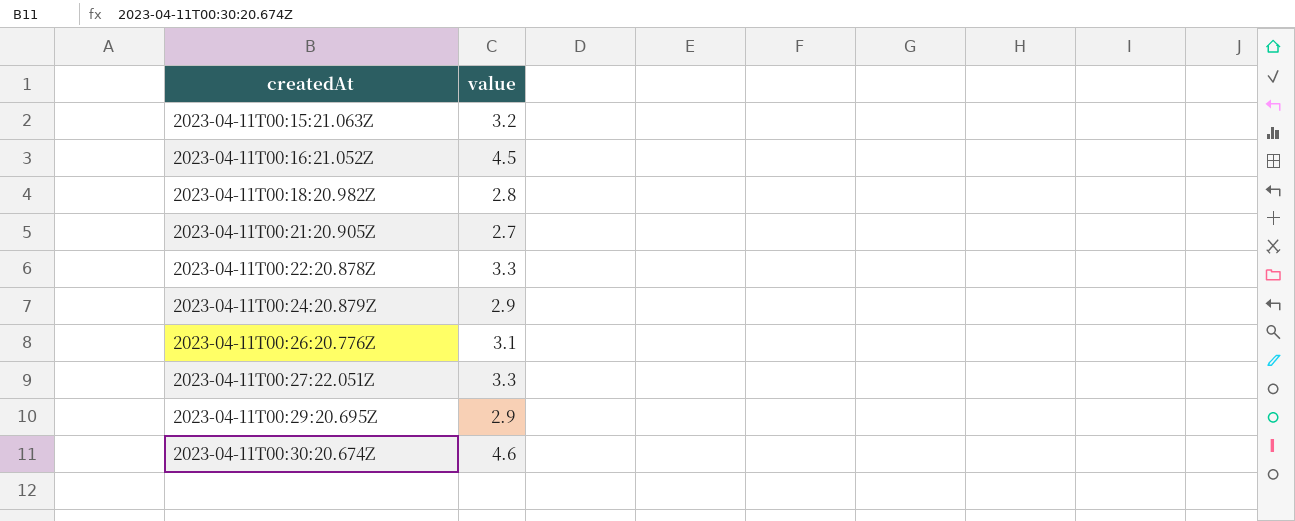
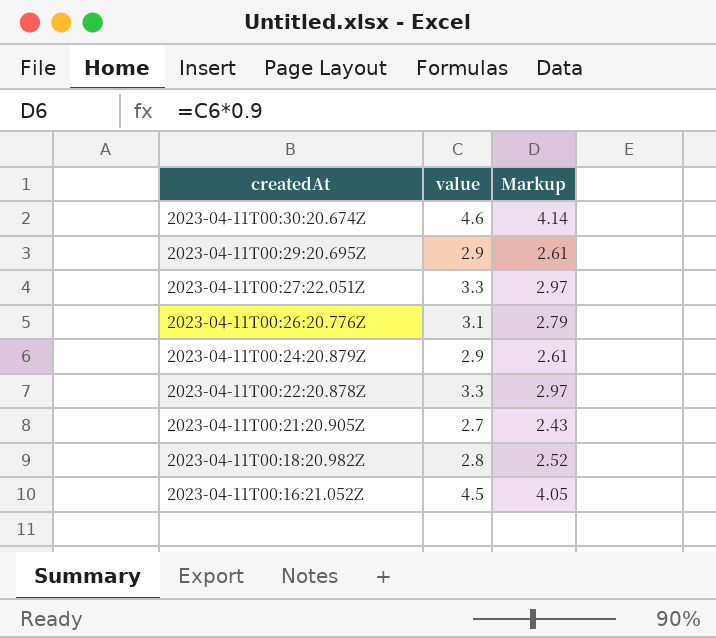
row order: createdAt ascending -> createdAt descending
column Markup | formula: none -> [value] * 0.9
row 2023-04-11T00:15:21.063Z: 3.2 -> none

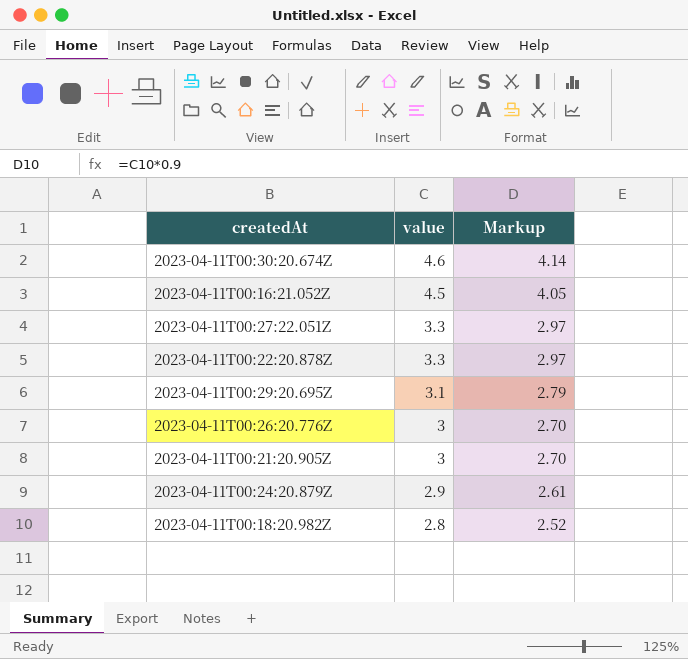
row order: createdAt descending -> value descending
2023-04-11T00:29:20.695Z | value: 2.9 -> 3.1
2023-04-11T00:29:20.695Z | Markup: 2.61 -> 2.79
2023-04-11T00:26:20.776Z | value: 3.1 -> 3
2023-04-11T00:26:20.776Z | Markup: 2.79 -> 2.70
2023-04-11T00:21:20.905Z | value: 2.7 -> 3
2023-04-11T00:21:20.905Z | Markup: 2.43 -> 2.70

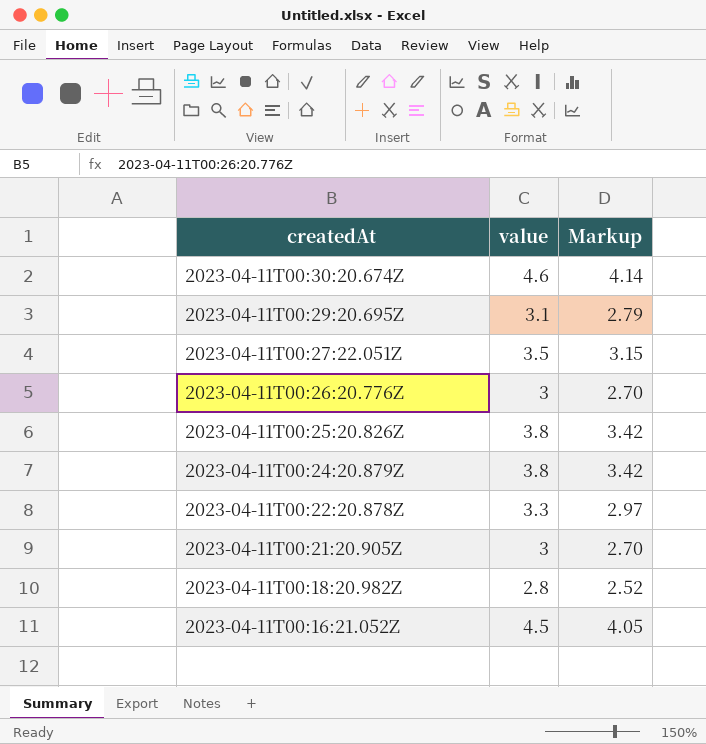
row order: value descending -> createdAt descending
2023-04-11T00:27:22.051Z | value: 3.3 -> 3.5
2023-04-11T00:27:22.051Z | Markup: 2.97 -> 3.15
row 2023-04-11T00:25:20.826Z: none -> 3.8 | 3.42
2023-04-11T00:24:20.879Z | value: 2.9 -> 3.8
2023-04-11T00:24:20.879Z | Markup: 2.61 -> 3.42

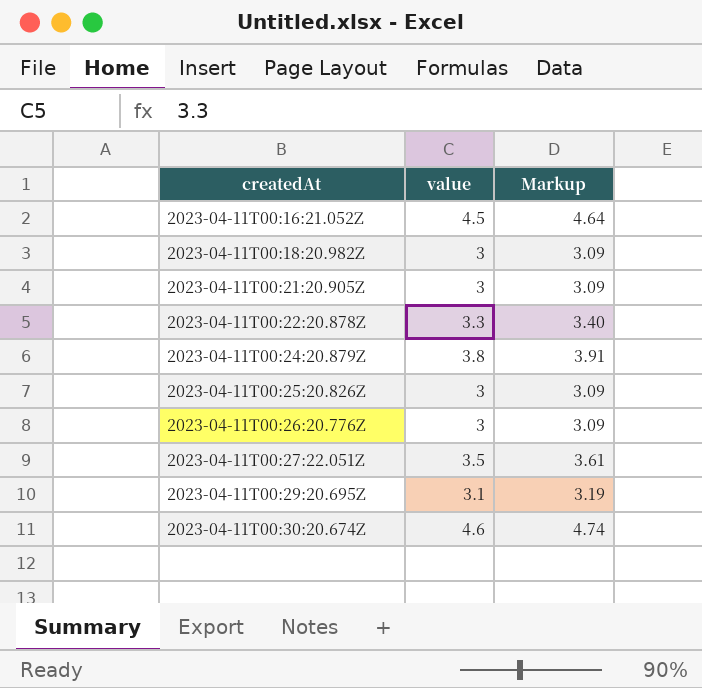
row order: createdAt descending -> createdAt ascending
column Markup | formula: [value] * 0.9 -> [value] * 1.03
2023-04-11T00:18:20.982Z | value: 2.8 -> 3
2023-04-11T00:25:20.826Z | value: 3.8 -> 3

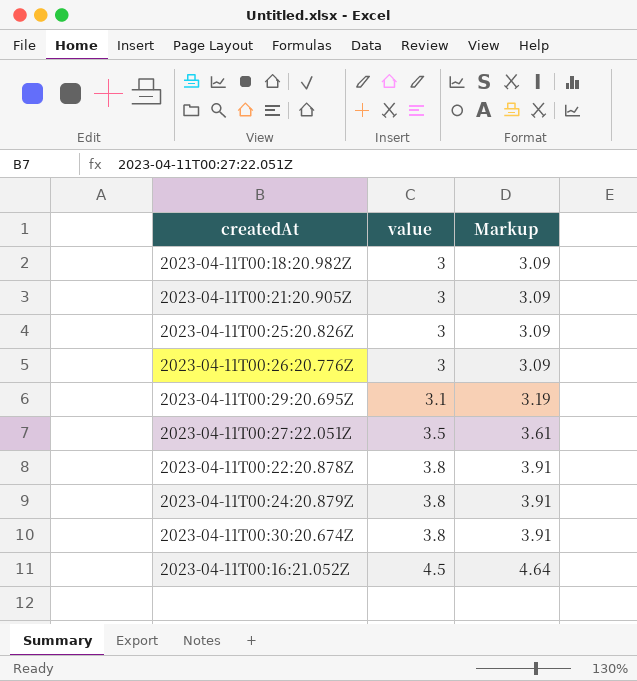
row order: createdAt ascending -> value ascending
2023-04-11T00:22:20.878Z | value: 3.3 -> 3.8
2023-04-11T00:22:20.878Z | Markup: 3.40 -> 3.91
2023-04-11T00:30:20.674Z | value: 4.6 -> 3.8
2023-04-11T00:30:20.674Z | Markup: 4.74 -> 3.91

